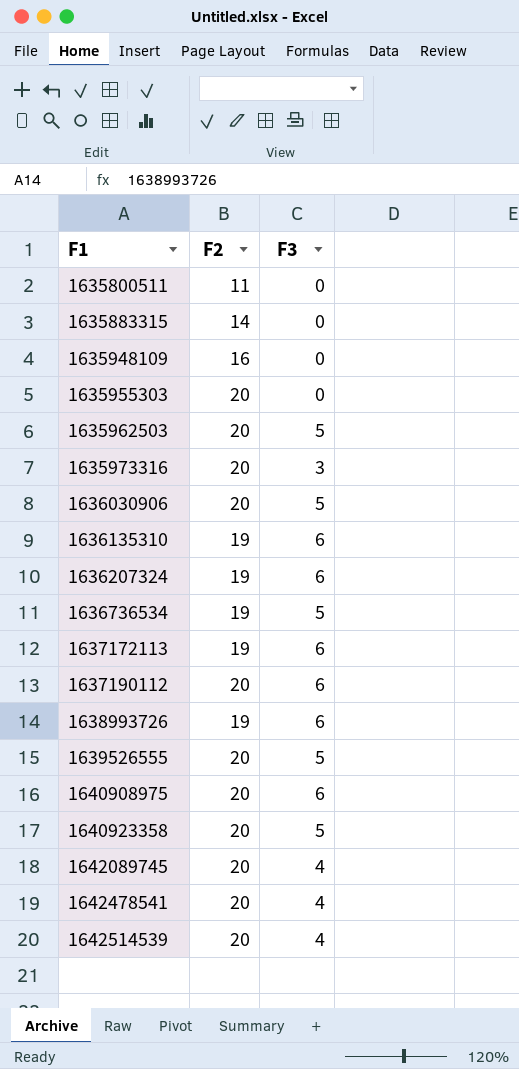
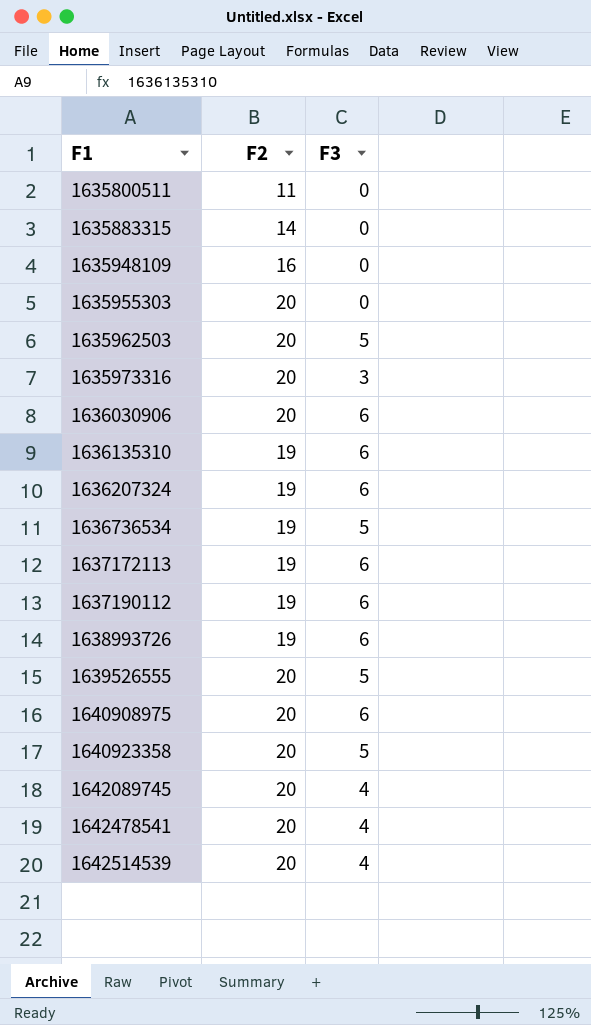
1636030906 | F3: 5 -> 6
1637190112 | F2: 20 -> 19

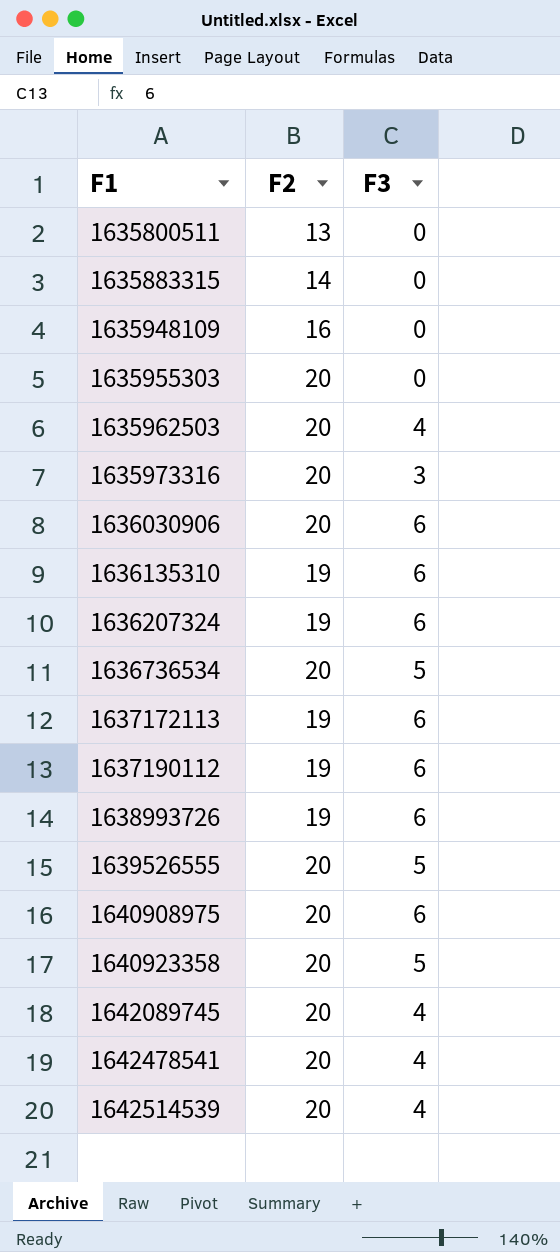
1635800511 | F2: 11 -> 13
1635962503 | F3: 5 -> 4
1636736534 | F2: 19 -> 20

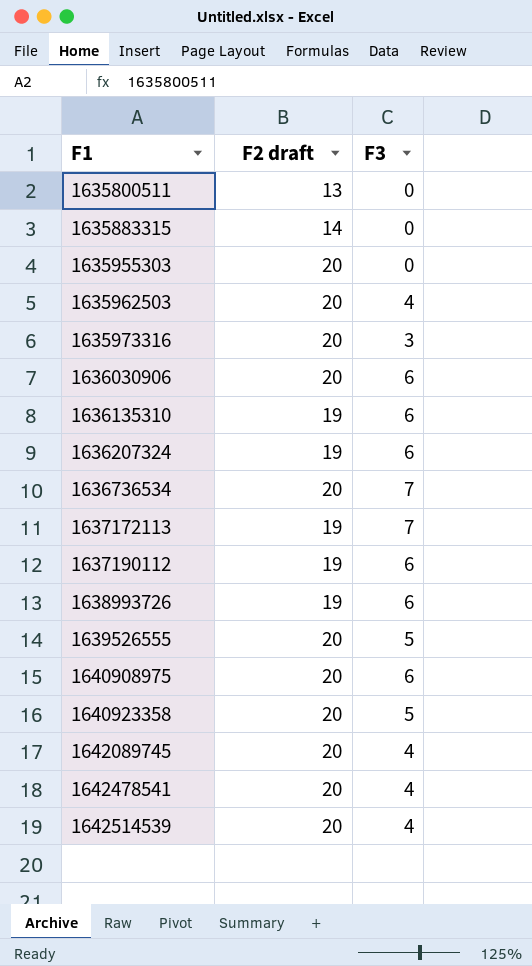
column name: F2 -> F2 draft
row 1635948109: 16 | 0 -> none
1636736534 | F3: 5 -> 7
1637172113 | F3: 6 -> 7

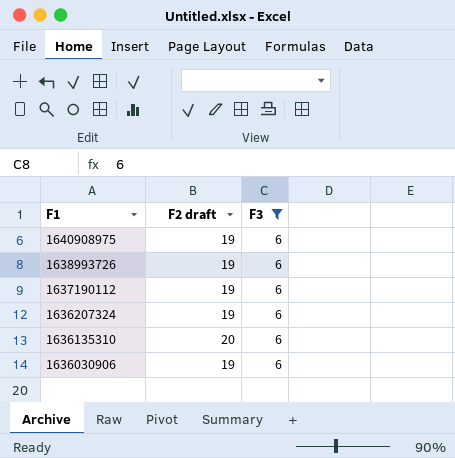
filter: none -> F3 = 6
row order: F1 ascending -> F1 descending
1640908975 | F2 draft: 20 -> 19
1636135310 | F2 draft: 19 -> 20
1636030906 | F2 draft: 20 -> 19

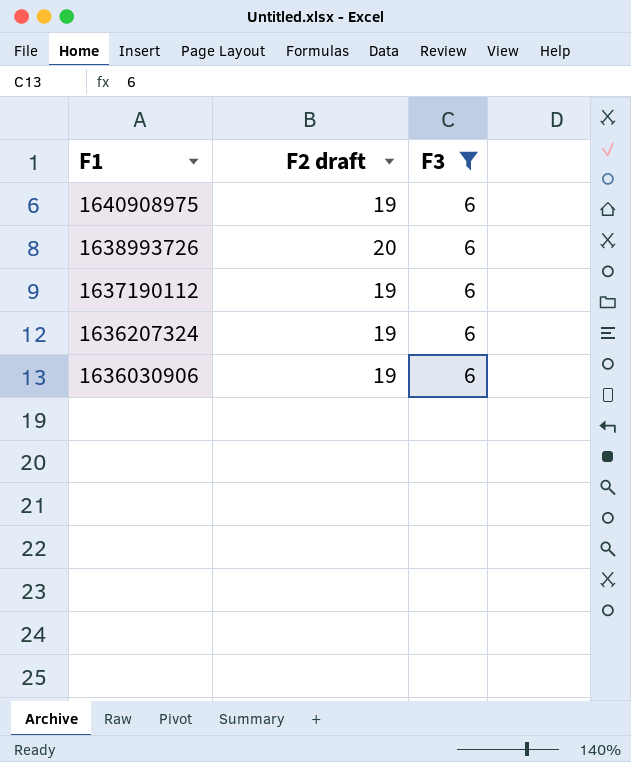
row 1636135310: 20 | 6 -> none
1638993726 | F2 draft: 19 -> 20

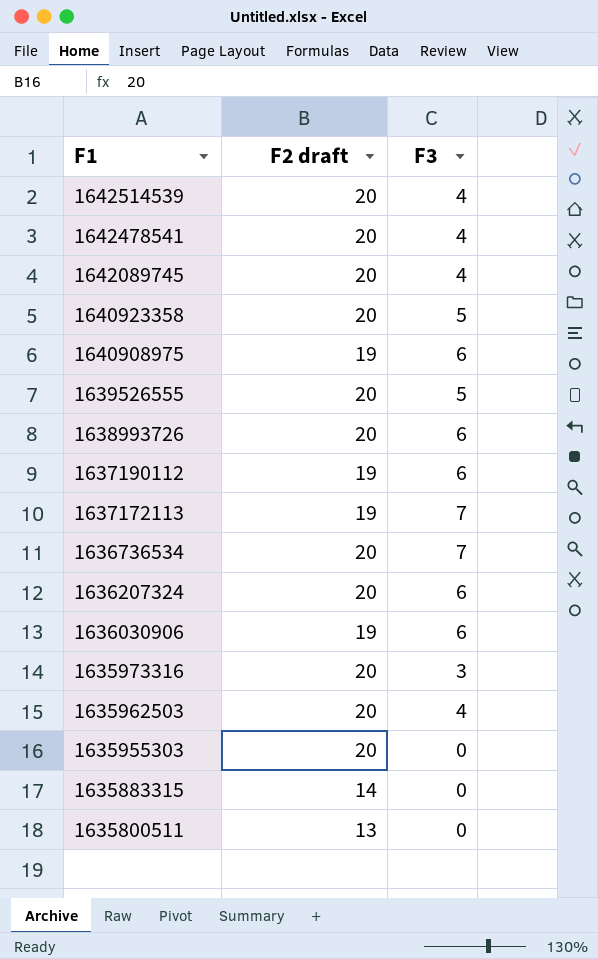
filter: F3 = 6 -> none
1636207324 | F2 draft: 19 -> 20

